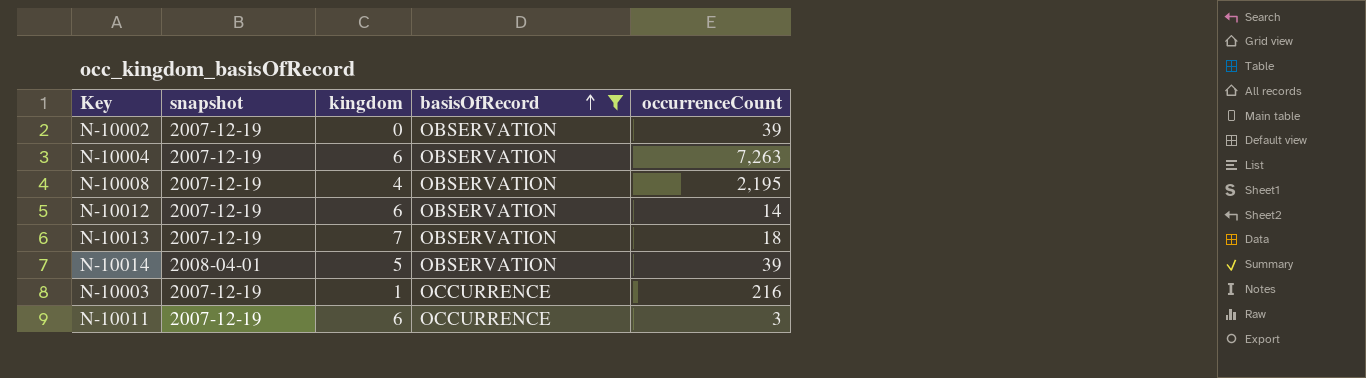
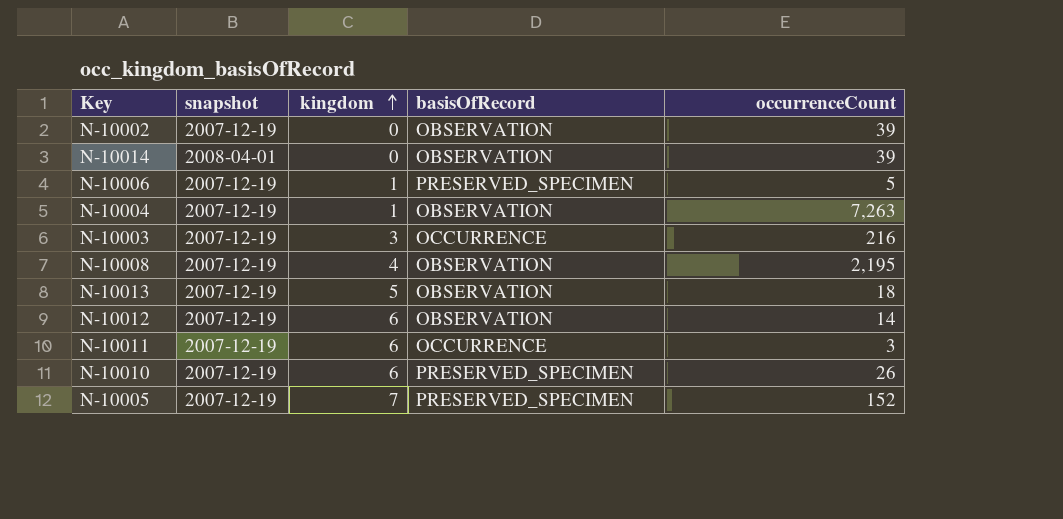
filter: basisOfRecord != PRESERVED_SPECIMEN -> none
row order: basisOfRecord ascending -> kingdom ascending
N-10014 | kingdom: 5 -> 0
N-10004 | kingdom: 6 -> 1
N-10003 | kingdom: 1 -> 3
N-10013 | kingdom: 7 -> 5

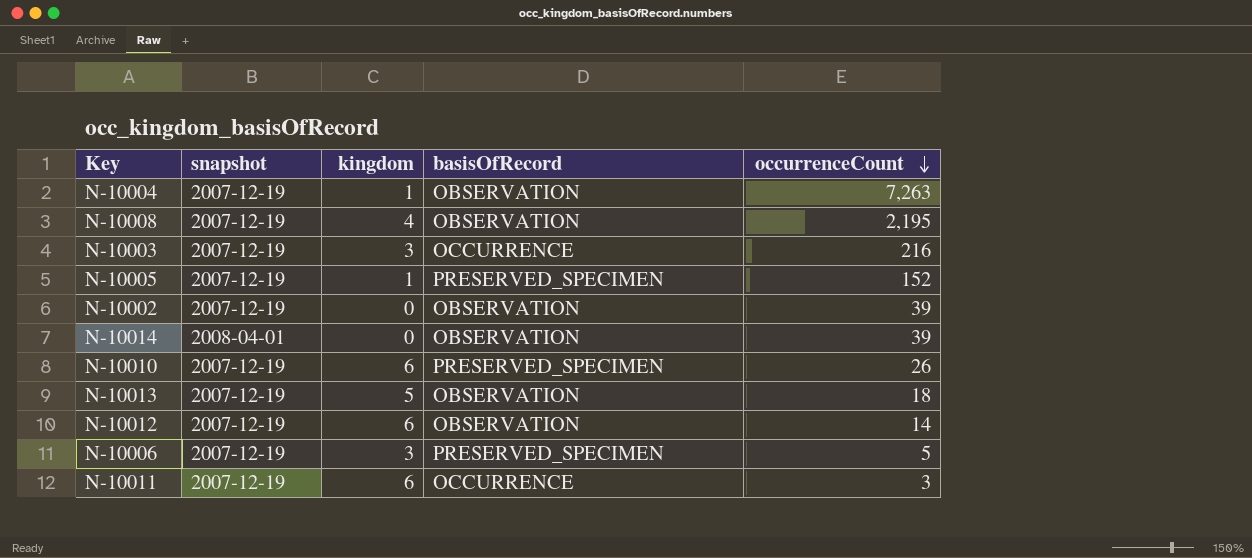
row order: kingdom ascending -> occurrenceCount descending
N-10005 | kingdom: 7 -> 1
N-10006 | kingdom: 1 -> 3

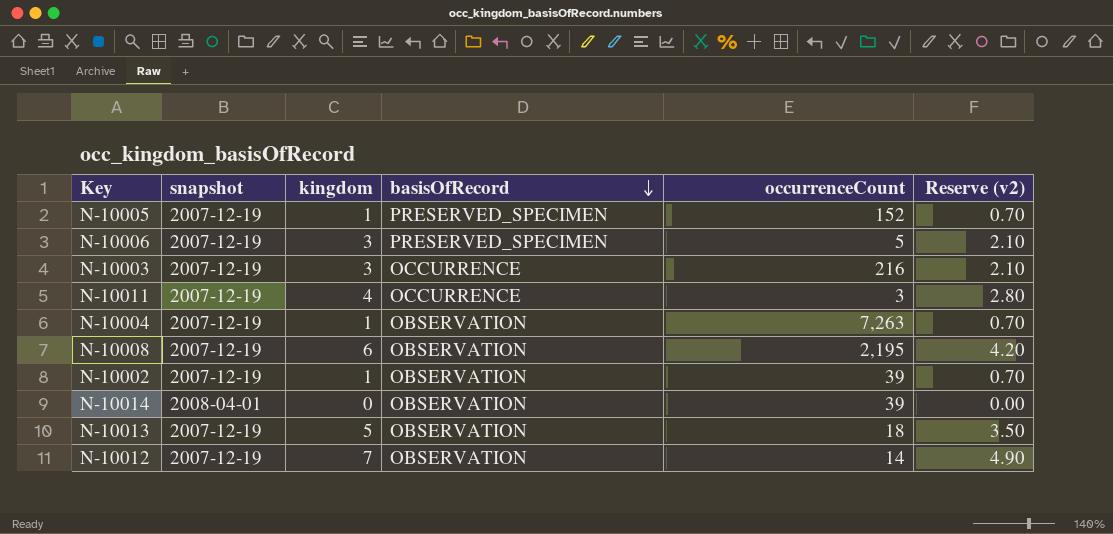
row order: occurrenceCount descending -> basisOfRecord descending
column Reserve (v2) | formula: none -> [kingdom] * 0.7
row N-10010: 2007-12-19 | 6 | PRESERVED_SPECIMEN | 26 -> none
N-10011 | kingdom: 6 -> 4
N-10008 | kingdom: 4 -> 6
N-10002 | kingdom: 0 -> 1
N-10012 | kingdom: 6 -> 7

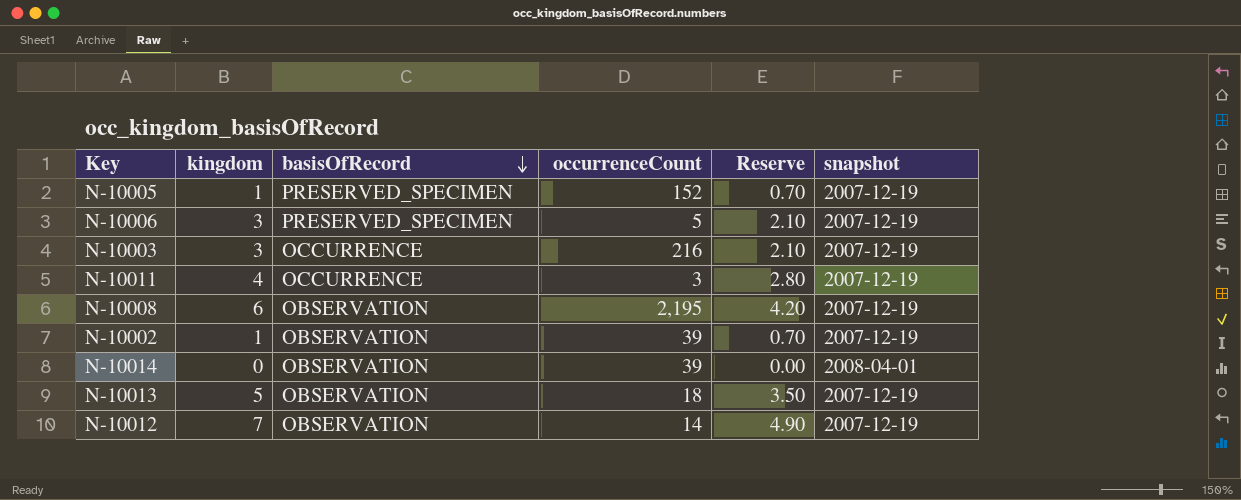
column name: Reserve (v2) -> Reserve
column snapshot | position: 2 -> 6
row N-10004: 2007-12-19 | 1 | OBSERVATION | 7,263 | 0.70 -> none

